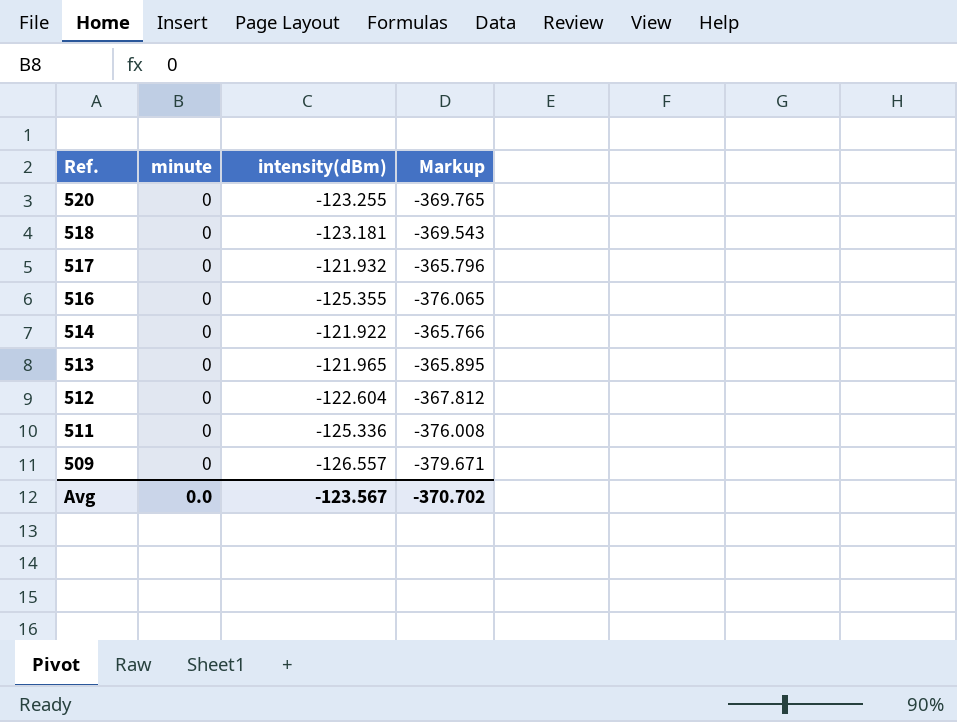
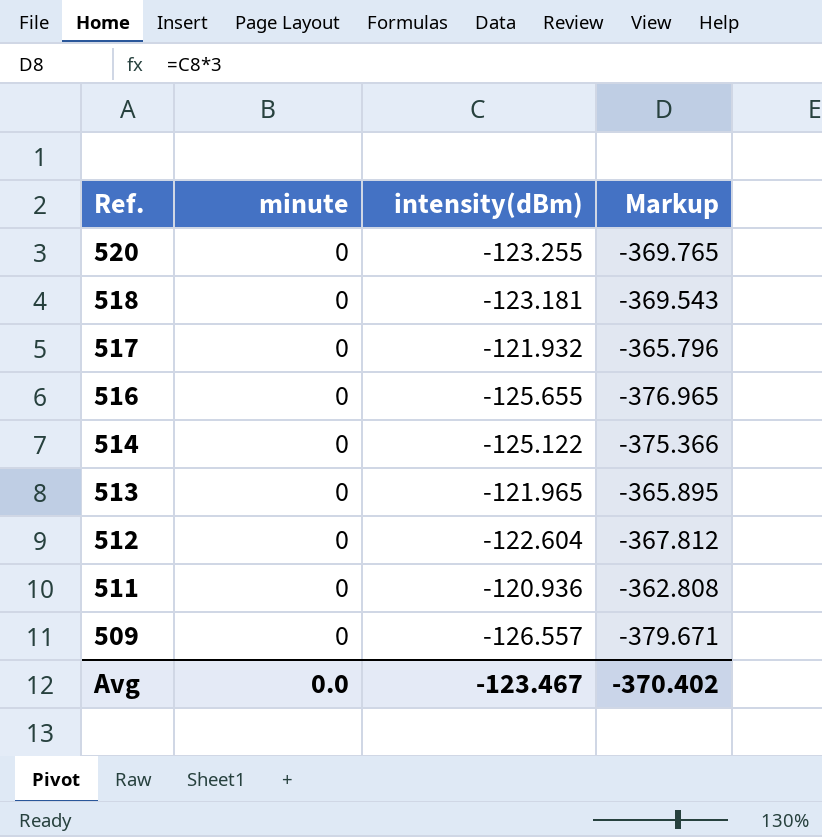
516 | intensity(dBm): -125.355 -> -125.655
516 | Markup: -376.065 -> -376.965
514 | intensity(dBm): -121.922 -> -125.122
514 | Markup: -365.766 -> -375.366
511 | intensity(dBm): -125.336 -> -120.936
511 | Markup: -376.008 -> -362.808
Avg | intensity(dBm): -123.567 -> -123.467
Avg | Markup: -370.702 -> -370.402

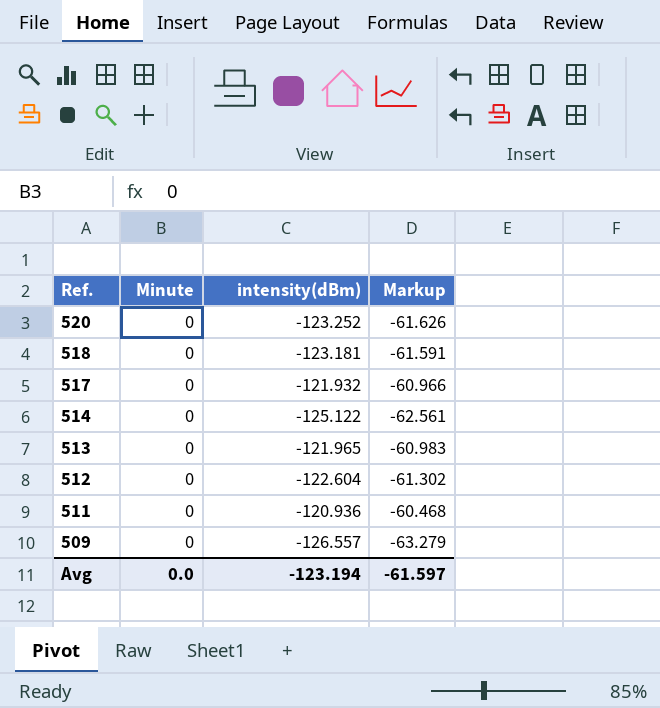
column name: minute -> Minute
column Markup | formula: [intensity(dBm)] * 3 -> [intensity(dBm)] * 0.5
row 516: 0 | -125.655 | -376.965 -> none
520 | intensity(dBm): -123.255 -> -123.252
Avg | intensity(dBm): -123.467 -> -123.194
Avg | Markup: -370.402 -> -61.597

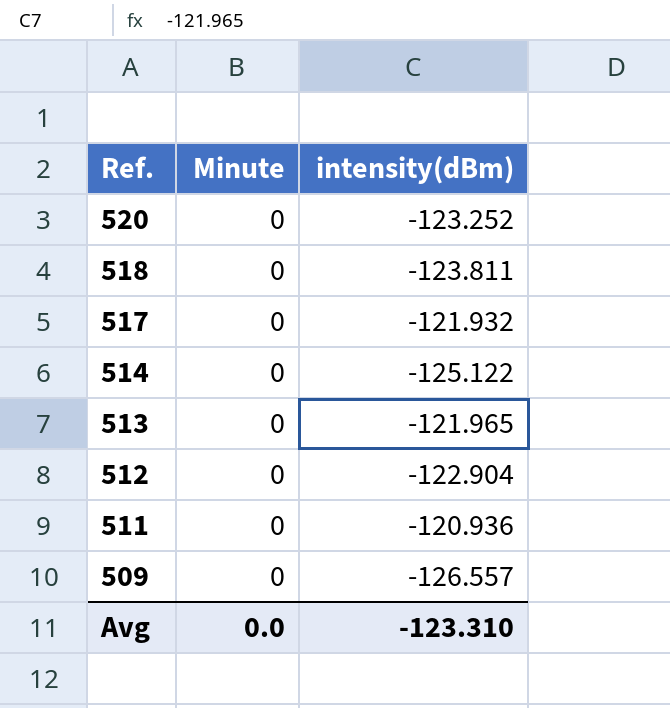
column Markup | formula: [intensity(dBm)] * 0.5 -> none
518 | intensity(dBm): -123.181 -> -123.811
512 | intensity(dBm): -122.604 -> -122.904
Avg | intensity(dBm): -123.194 -> -123.310

